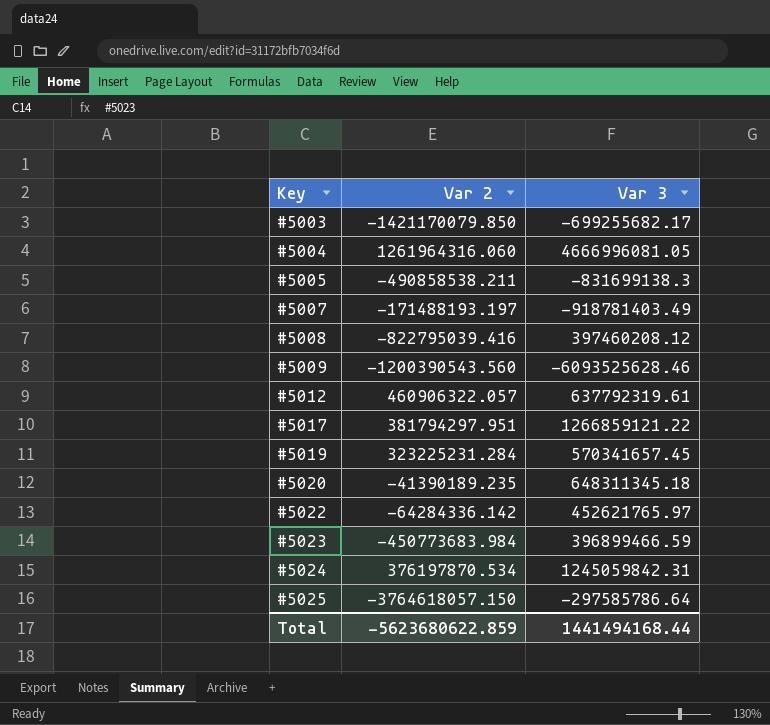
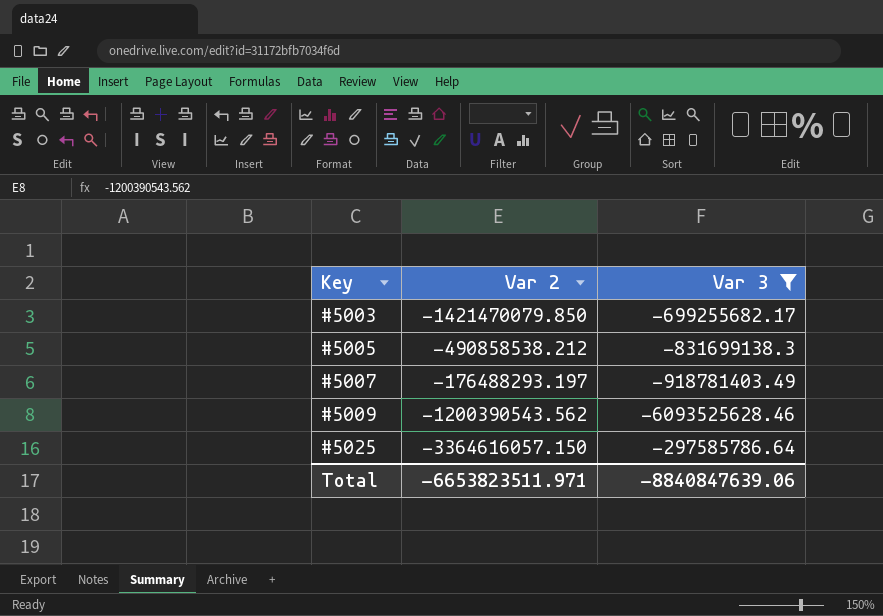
filter: none -> Var 3 <= -297585786.64
#5003 | Var 2: -1421170079.850 -> -1421470079.850
#5005 | Var 2: -490858538.211 -> -490858538.212
#5007 | Var 2: -171488193.197 -> -176488293.197
#5009 | Var 2: -1200390543.560 -> -1200390543.562
#5025 | Var 2: -3764618057.150 -> -3364616057.150
Total | Var 2: -5623680622.859 -> -6653823511.971
Total | Var 3: 1441494168.44 -> -8840847639.06

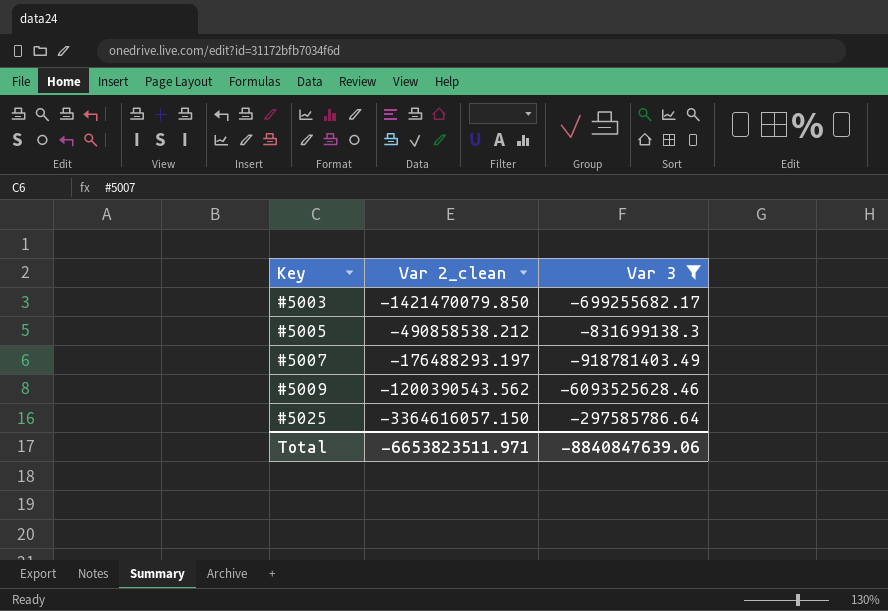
column name: Var 2 -> Var 2_clean

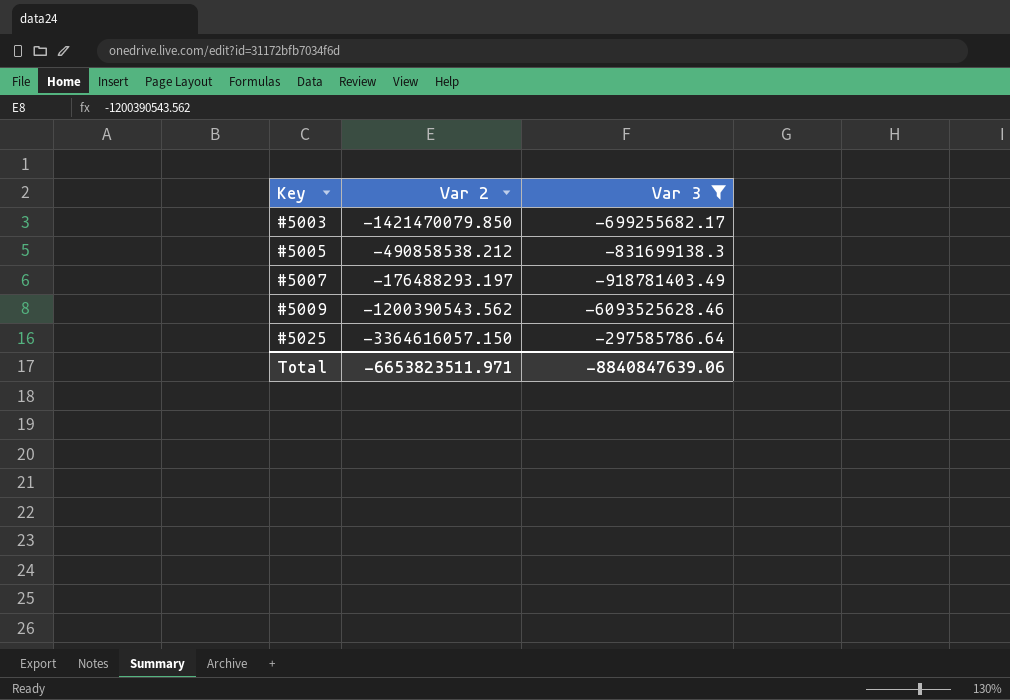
column name: Var 2_clean -> Var 2

